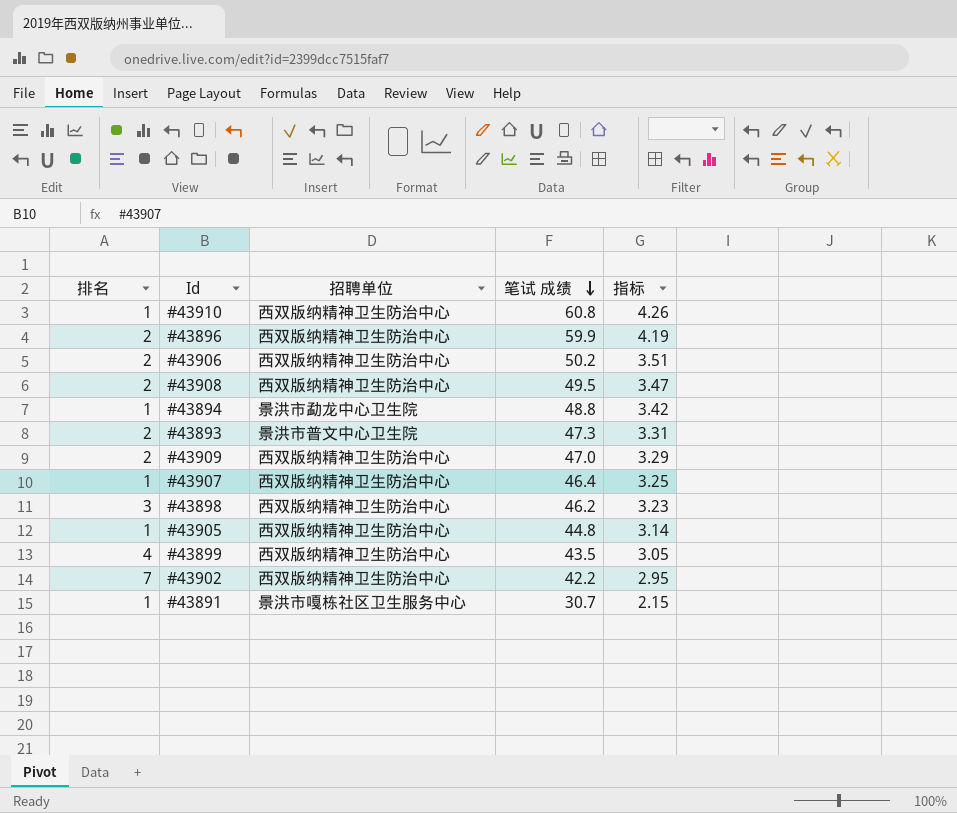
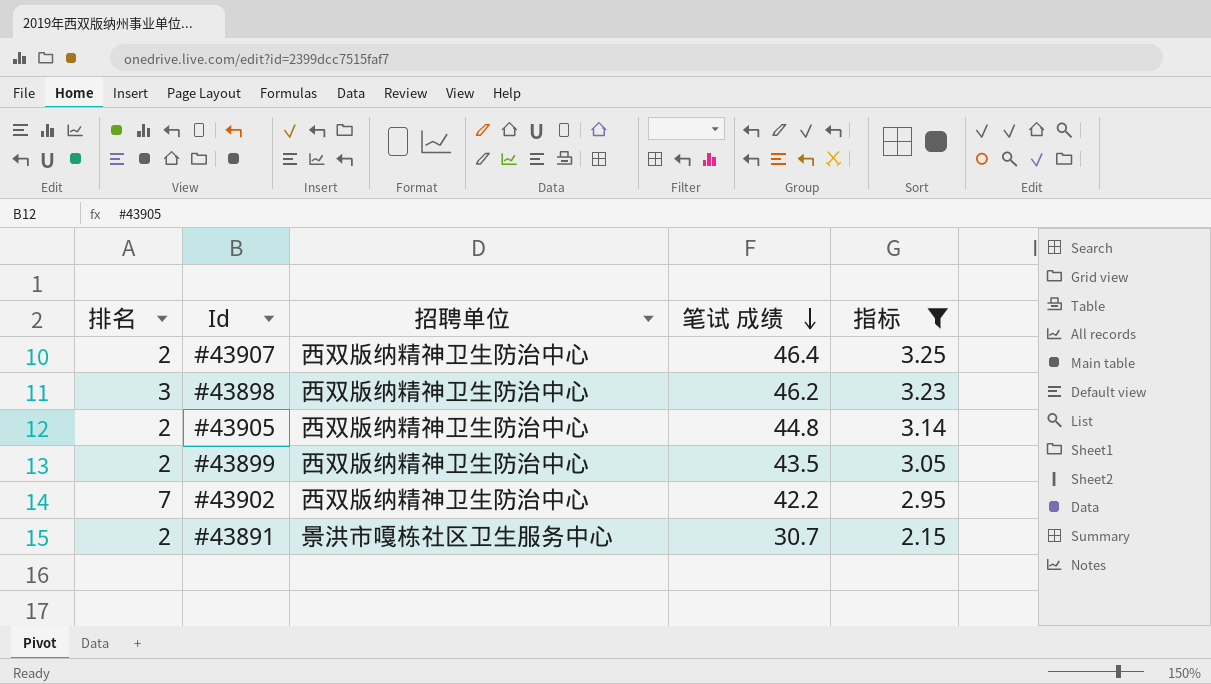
filter: none -> 指标 <= 3.25
#43907 | 排名: 1 -> 2
#43905 | 排名: 1 -> 2
#43899 | 排名: 4 -> 2
#43891 | 排名: 1 -> 2

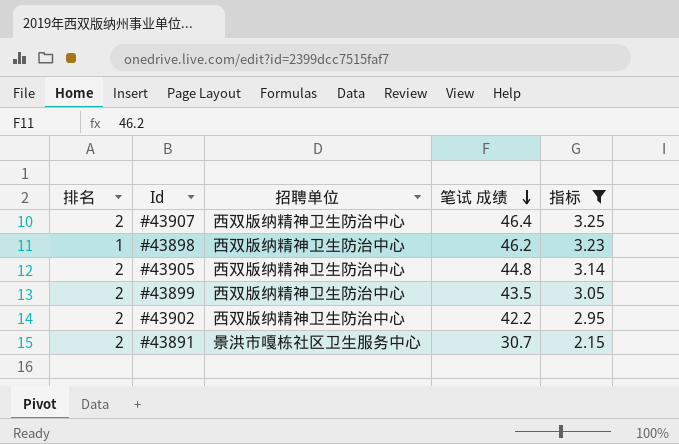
#43898 | 排名: 3 -> 1
#43902 | 排名: 7 -> 2

